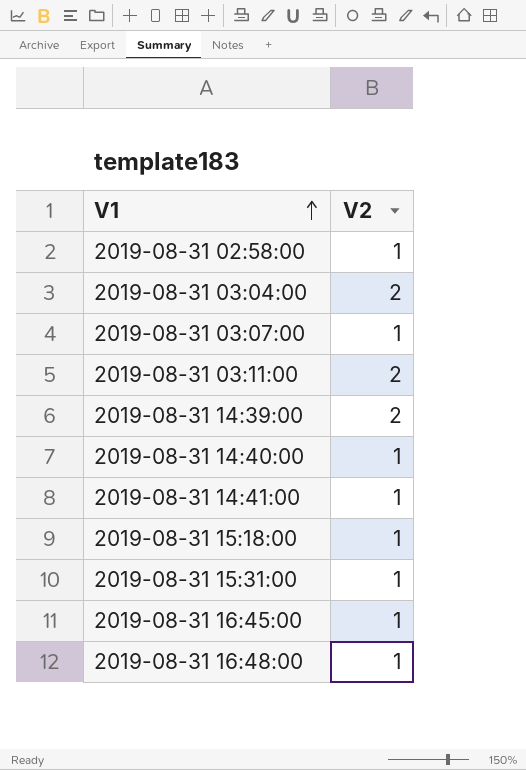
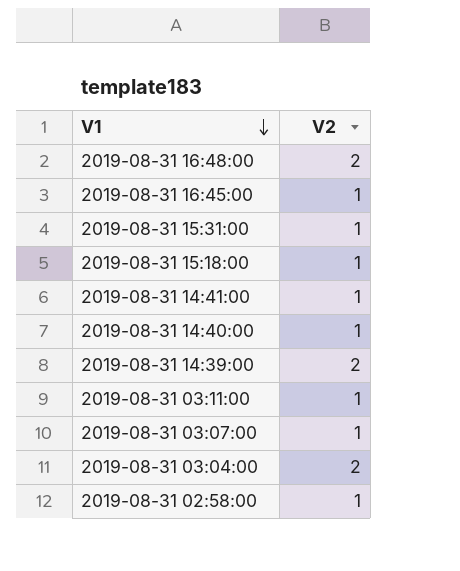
row order: V1 ascending -> V1 descending
2019-08-31 16:48:00 | V2: 1 -> 2
2019-08-31 03:11:00 | V2: 2 -> 1

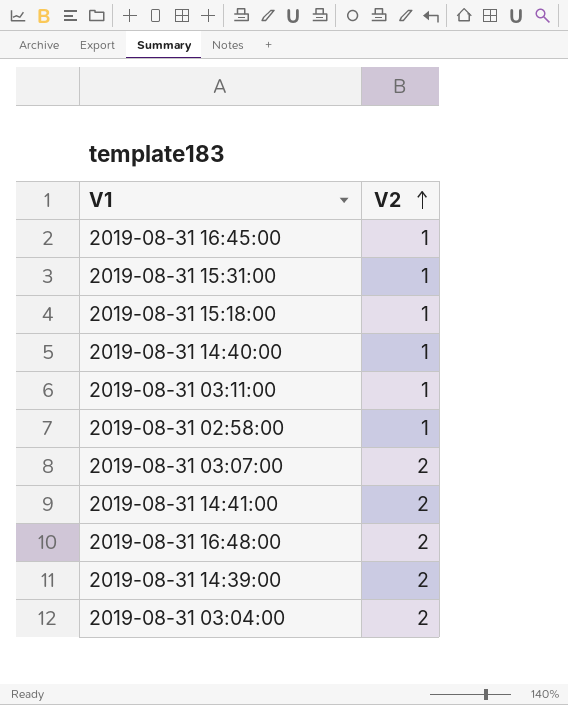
row order: V1 descending -> V2 ascending
2019-08-31 03:07:00 | V2: 1 -> 2
2019-08-31 14:41:00 | V2: 1 -> 2

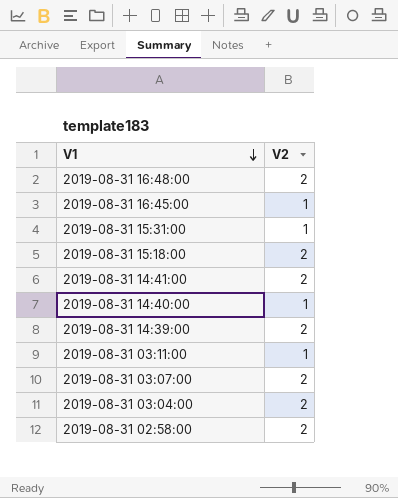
row order: V2 ascending -> V1 descending
2019-08-31 15:18:00 | V2: 1 -> 2
2019-08-31 02:58:00 | V2: 1 -> 2

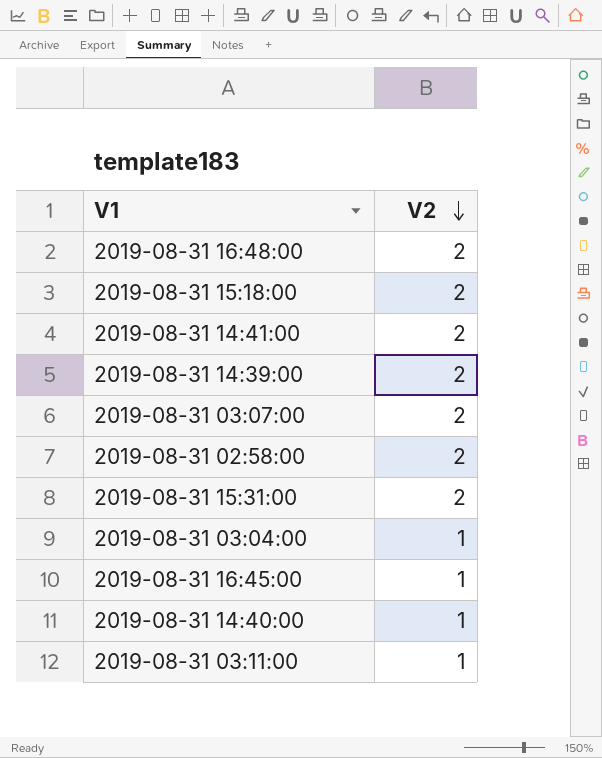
row order: V1 descending -> V2 descending
2019-08-31 15:31:00 | V2: 1 -> 2
2019-08-31 03:04:00 | V2: 2 -> 1

